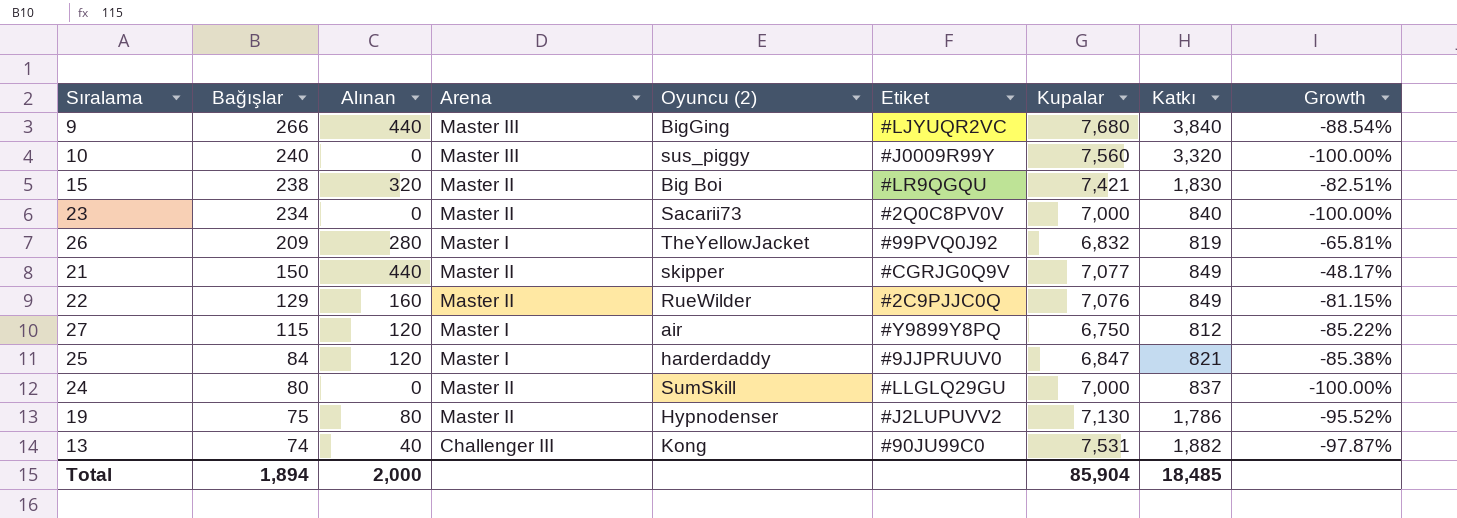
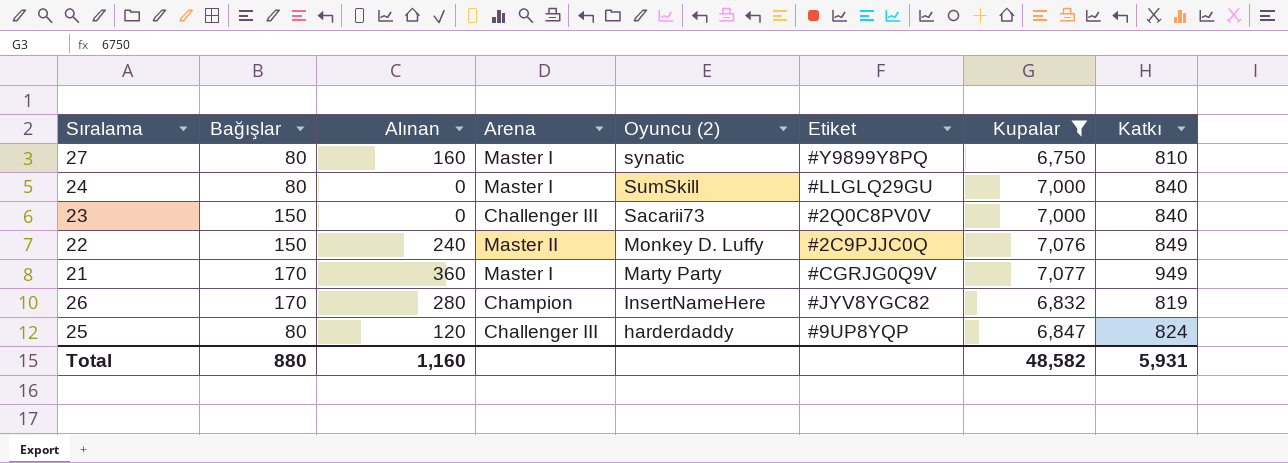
filter: none -> Kupalar <= 7,077
row order: Bağışlar descending -> Oyuncu (2) descending
column Growth | formula: ([Alınan] - [Katkı]) / [Katkı] -> none
27 | Bağışlar: 115 -> 80
27 | Alınan: 120 -> 160
27 | Oyuncu (2): air -> synatic
27 | Katkı: 812 -> 810
24 | Arena: Master II -> Master I
24 | Katkı: 837 -> 840
23 | Bağışlar: 234 -> 150
23 | Arena: Master II -> Challenger III
22 | Bağışlar: 129 -> 150
22 | Alınan: 160 -> 240
22 | Oyuncu (2): RueWilder -> Monkey D. Luffy
21 | Bağışlar: 150 -> 170
21 | Alınan: 440 -> 360
21 | Arena: Master II -> Master I
21 | Oyuncu (2): skipper -> Marty Party
21 | Katkı: 849 -> 949
26 | Bağışlar: 209 -> 170
26 | Arena: Master I -> Champion
26 | Oyuncu (2): TheYellowJacket -> InsertNameHere
26 | Etiket: #99PVQ0J92 -> #JYV8YGC82
25 | Bağışlar: 84 -> 80
25 | Arena: Master I -> Challenger III
25 | Etiket: #9JJPRUUV0 -> #9UP8YQP
25 | Katkı: 821 -> 824
Total | Bağışlar: 1,894 -> 880
Total | Alınan: 2,000 -> 1,160
Total | Kupalar: 85,904 -> 48,582
Total | Katkı: 18,485 -> 5,931

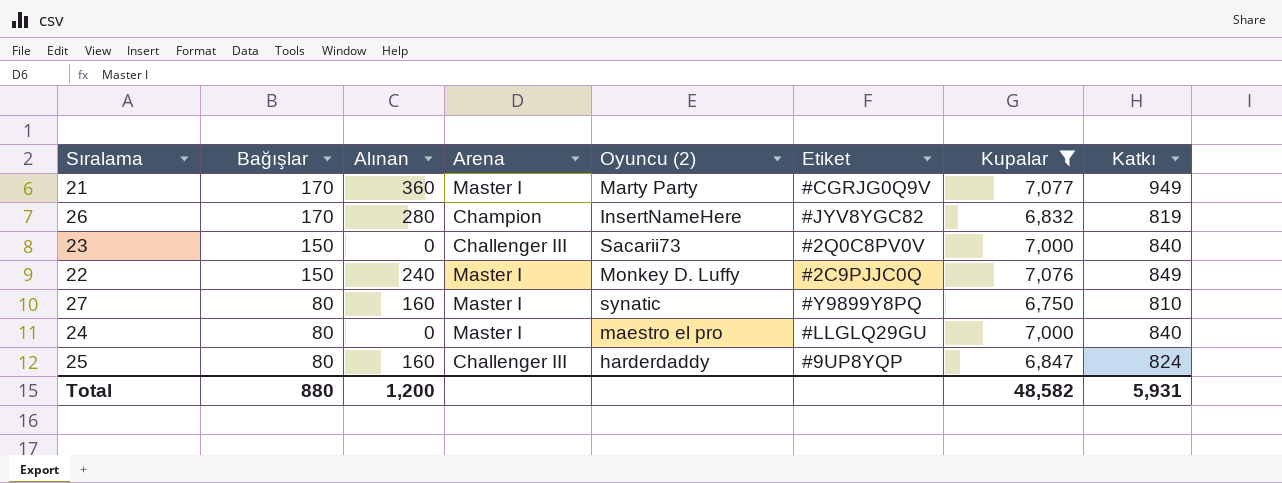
row order: Oyuncu (2) descending -> Bağışlar descending
22 | Arena: Master II -> Master I
24 | Oyuncu (2): SumSkill -> maestro el pro
25 | Alınan: 120 -> 160
Total | Alınan: 1,160 -> 1,200

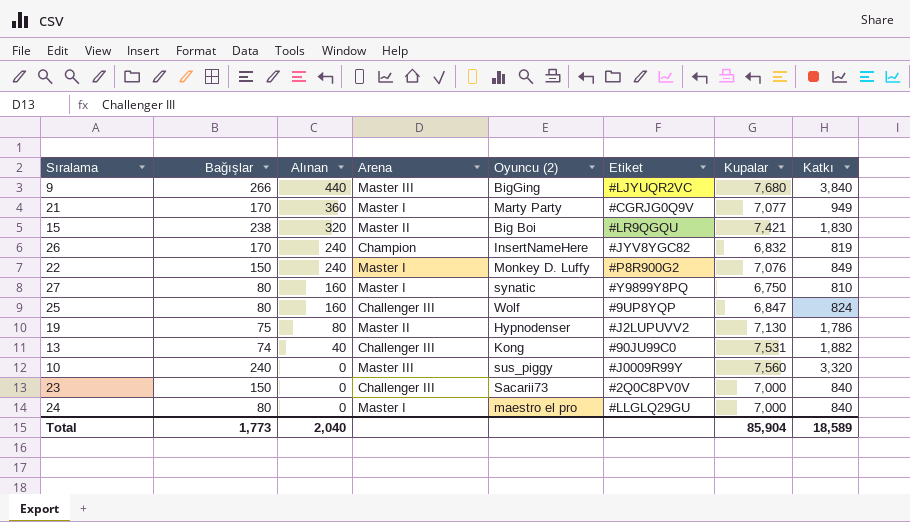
filter: Kupalar <= 7,077 -> none
row order: Bağışlar descending -> Alınan descending
26 | Alınan: 280 -> 240
22 | Etiket: #2C9PJJC0Q -> #P8R900G2
25 | Oyuncu (2): harderdaddy -> Wolf
Total | Bağışlar: 880 -> 1,773
Total | Alınan: 1,200 -> 2,040
Total | Kupalar: 48,582 -> 85,904
Total | Katkı: 5,931 -> 18,589

